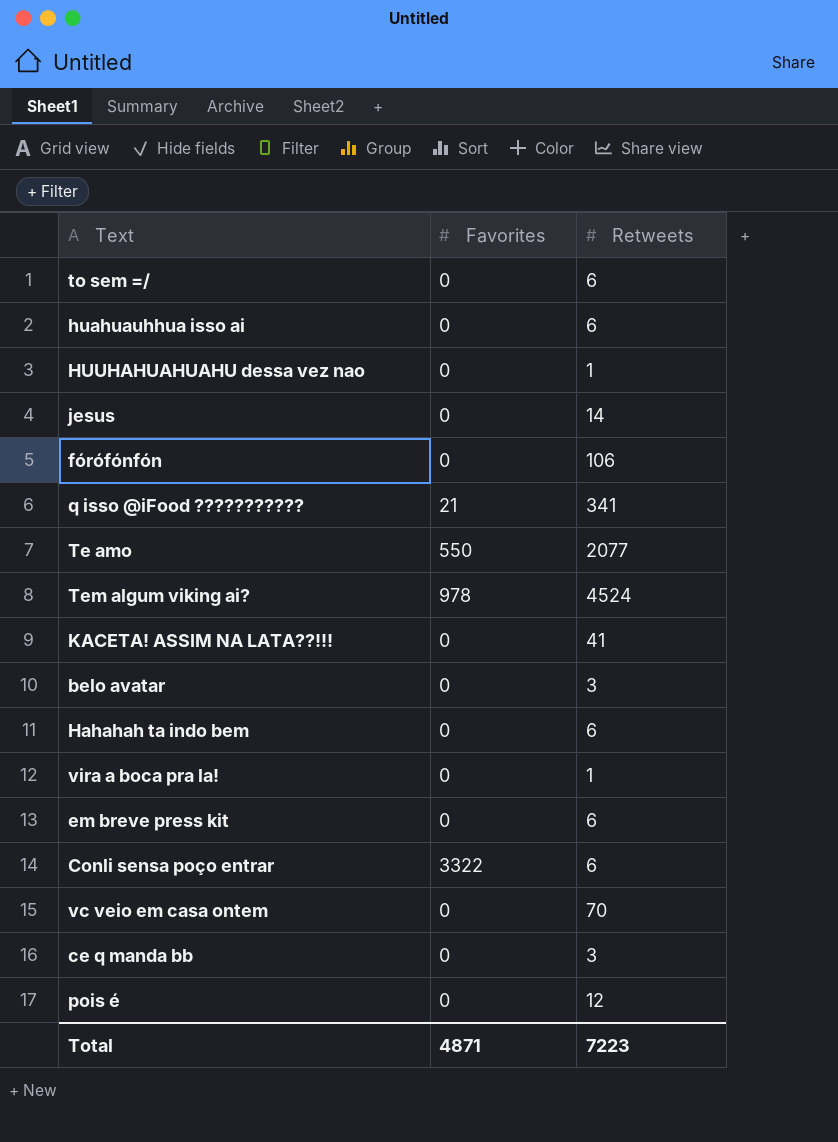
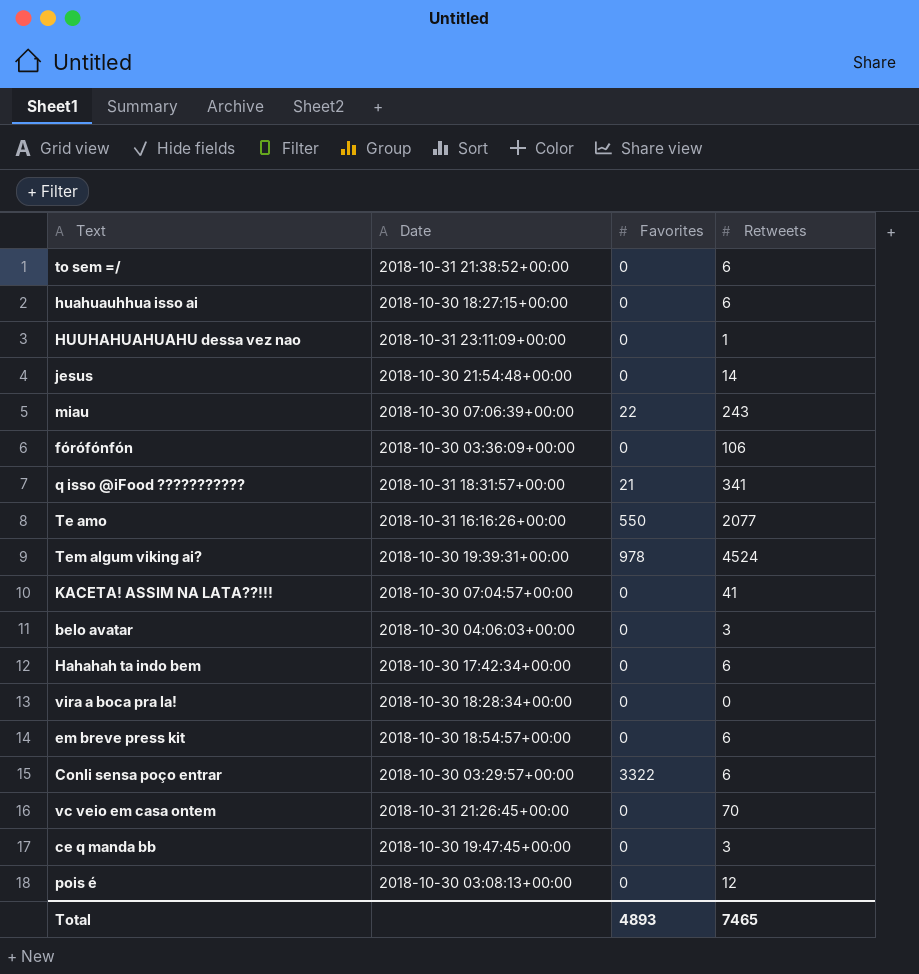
column Date | position: none -> 2
row miau: none -> 2018-10-30 07:06:39+00:00 | 22 | 243
vira a boca pra la! | Retweets: 1 -> 0
Total | Favorites: 4871 -> 4893
Total | Retweets: 7223 -> 7465

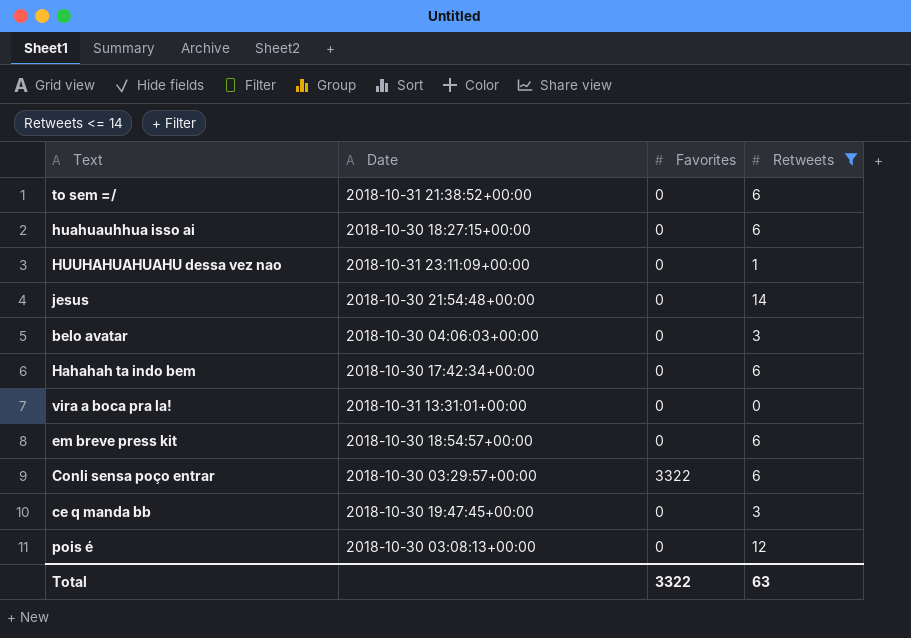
filter: none -> Retweets <= 14
vira a boca pra la! | Date: 2018-10-30 18:28:34+00:00 -> 2018-10-31 13:31:01+00:00
Total | Favorites: 4893 -> 3322
Total | Retweets: 7465 -> 63

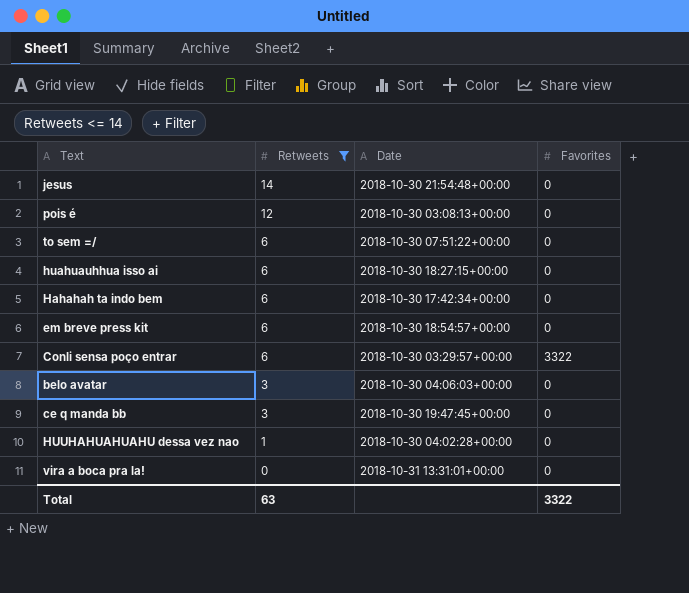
row order: none -> Retweets descending
column Retweets | position: 4 -> 2
to sem =/ | Date: 2018-10-31 21:38:52+00:00 -> 2018-10-30 07:51:22+00:00
HUUHAHUAHUAHU dessa vez nao | Date: 2018-10-31 23:11:09+00:00 -> 2018-10-30 04:02:28+00:00

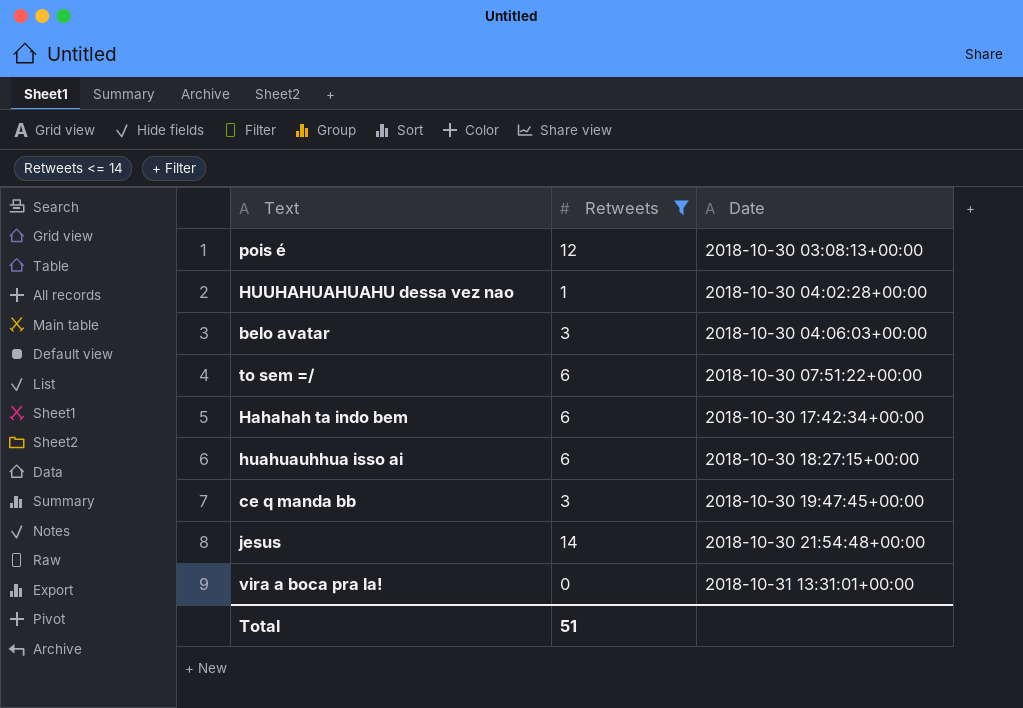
row order: Retweets descending -> Date ascending
column Favorites | position: 4 -> none
row em breve press kit: 6 | 2018-10-30 18:54:57+00:00 | 0 -> none
row Conli sensa poço entrar: 6 | 2018-10-30 03:29:57+00:00 | 3322 -> none
Total | Retweets: 63 -> 51

